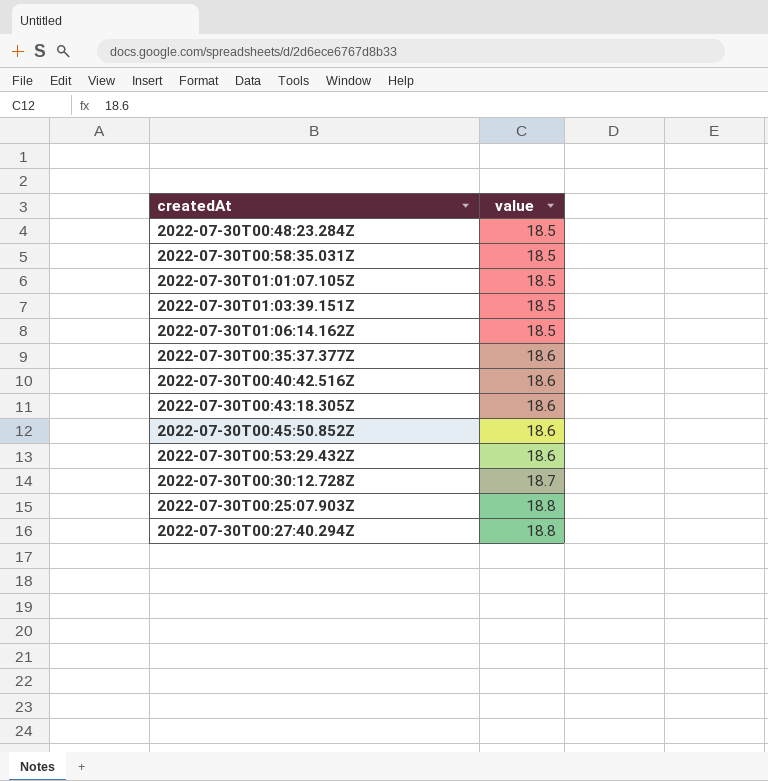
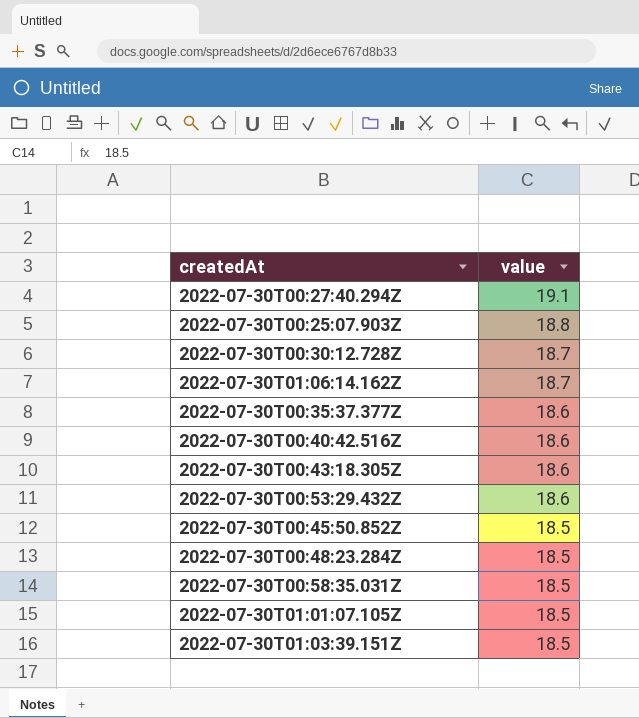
row order: value ascending -> value descending
2022-07-30T00:27:40.294Z | value: 18.8 -> 19.1
2022-07-30T01:06:14.162Z | value: 18.5 -> 18.7
2022-07-30T00:45:50.852Z | value: 18.6 -> 18.5

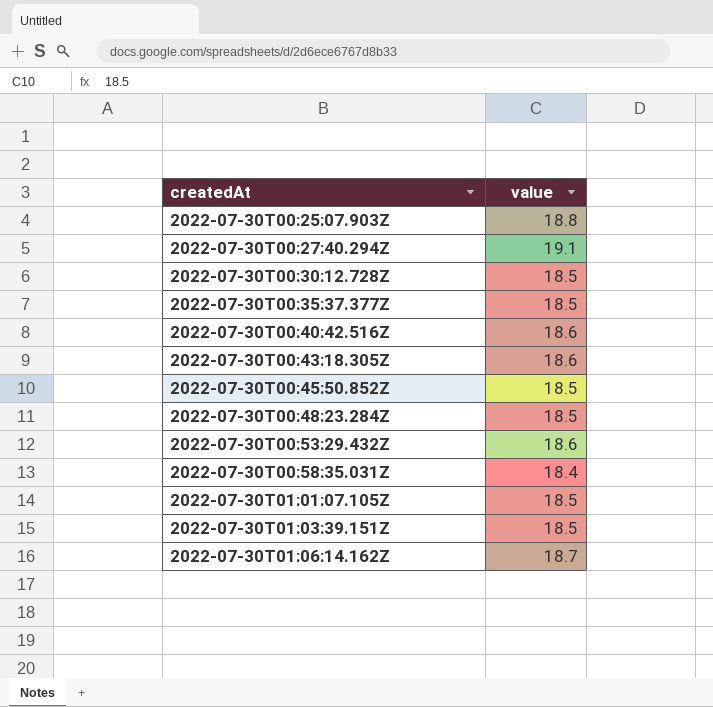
row order: value descending -> createdAt ascending
2022-07-30T00:30:12.728Z | value: 18.7 -> 18.5
2022-07-30T00:35:37.377Z | value: 18.6 -> 18.5
2022-07-30T00:58:35.031Z | value: 18.5 -> 18.4

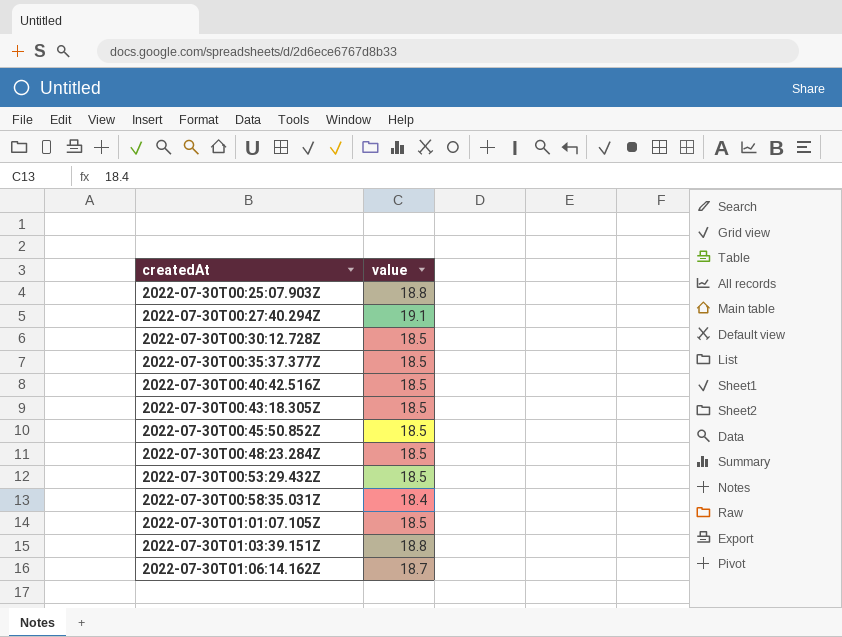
2022-07-30T00:40:42.516Z | value: 18.6 -> 18.5
2022-07-30T00:43:18.305Z | value: 18.6 -> 18.5
2022-07-30T00:53:29.432Z | value: 18.6 -> 18.5
2022-07-30T01:03:39.151Z | value: 18.5 -> 18.8

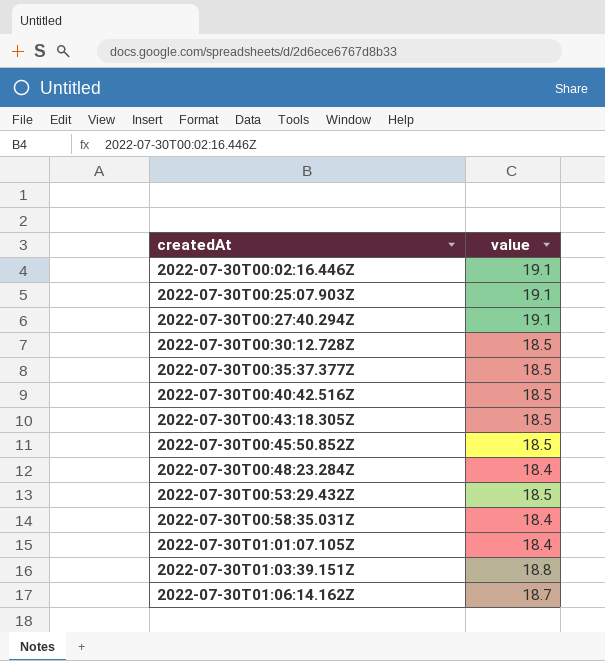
row 2022-07-30T00:02:16.446Z: none -> 19.1
2022-07-30T00:25:07.903Z | value: 18.8 -> 19.1
2022-07-30T00:48:23.284Z | value: 18.5 -> 18.4
2022-07-30T01:01:07.105Z | value: 18.5 -> 18.4

